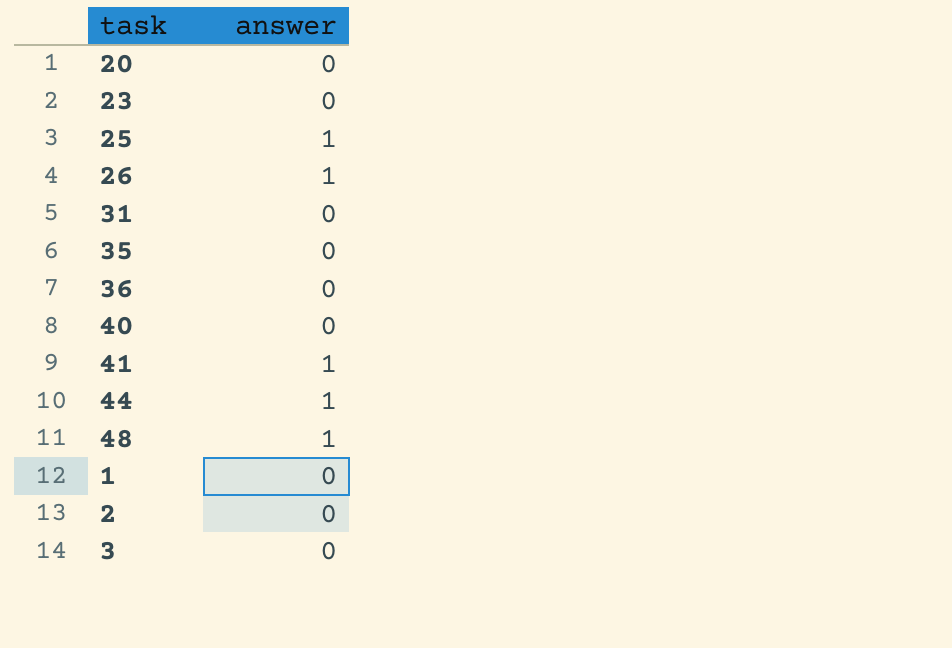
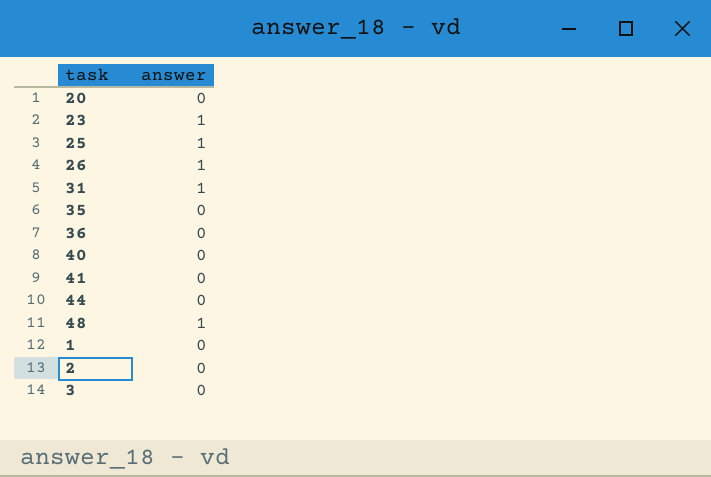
23 | answer: 0 -> 1
31 | answer: 0 -> 1
41 | answer: 1 -> 0
44 | answer: 1 -> 0

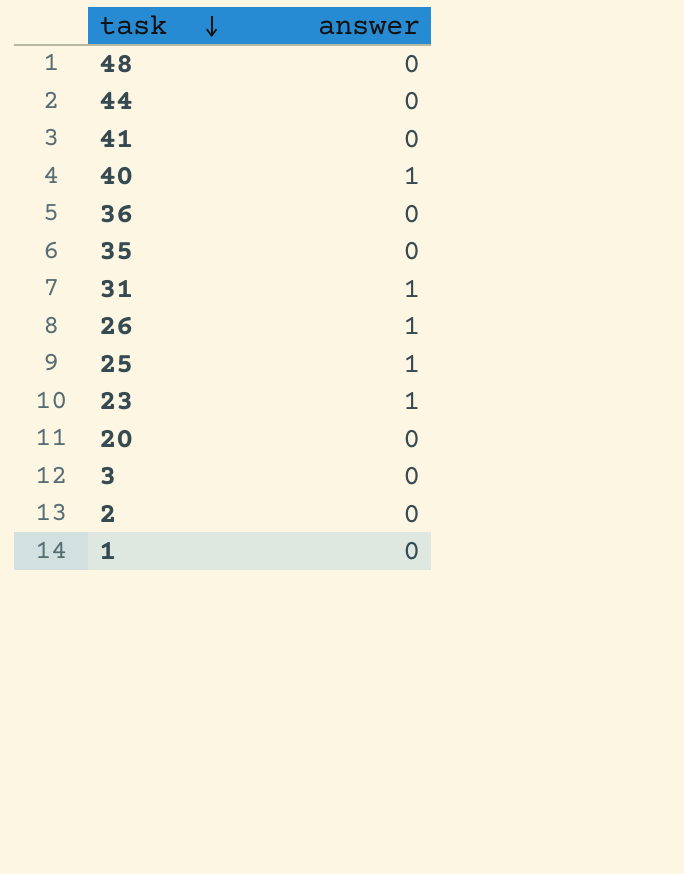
row order: none -> task descending
48 | answer: 1 -> 0
40 | answer: 0 -> 1

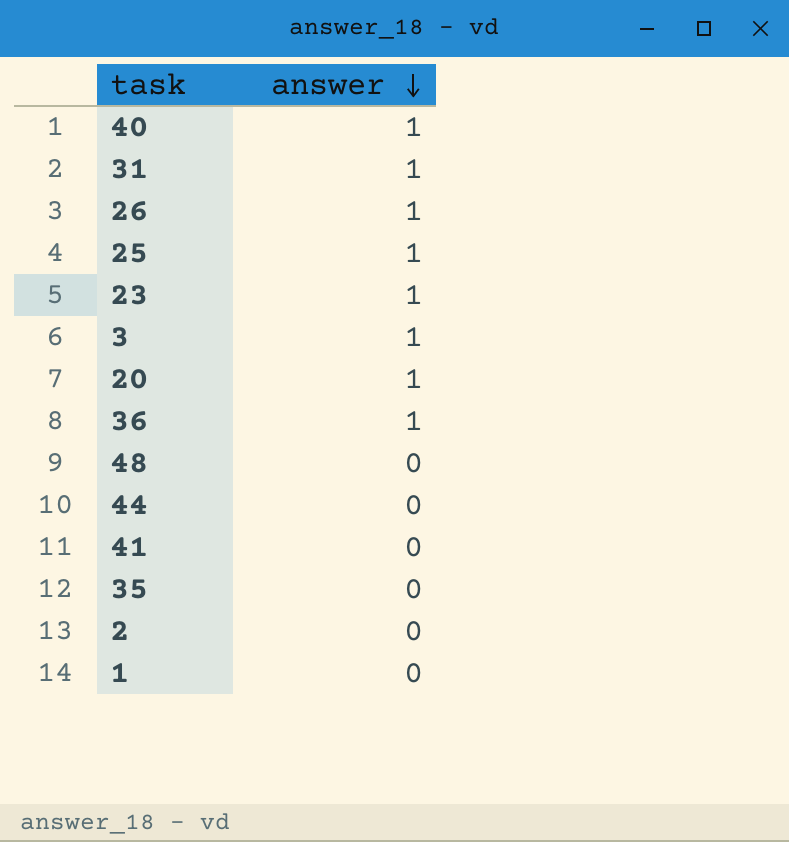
row order: task descending -> answer descending
3 | answer: 0 -> 1
20 | answer: 0 -> 1
36 | answer: 0 -> 1

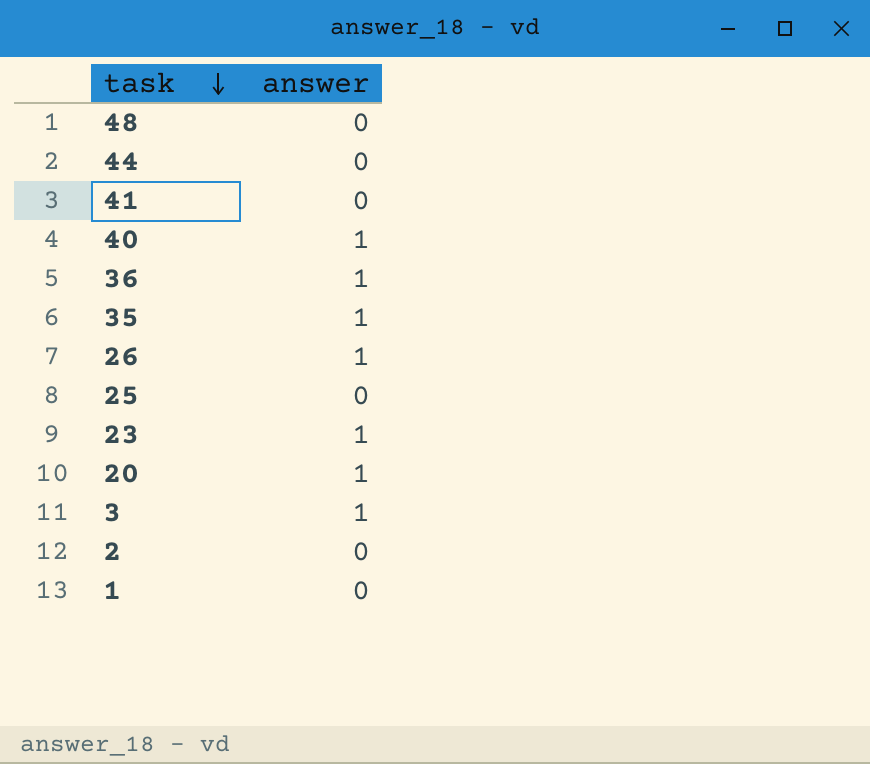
row order: answer descending -> task descending
row 31: 1 -> none
35 | answer: 0 -> 1
25 | answer: 1 -> 0

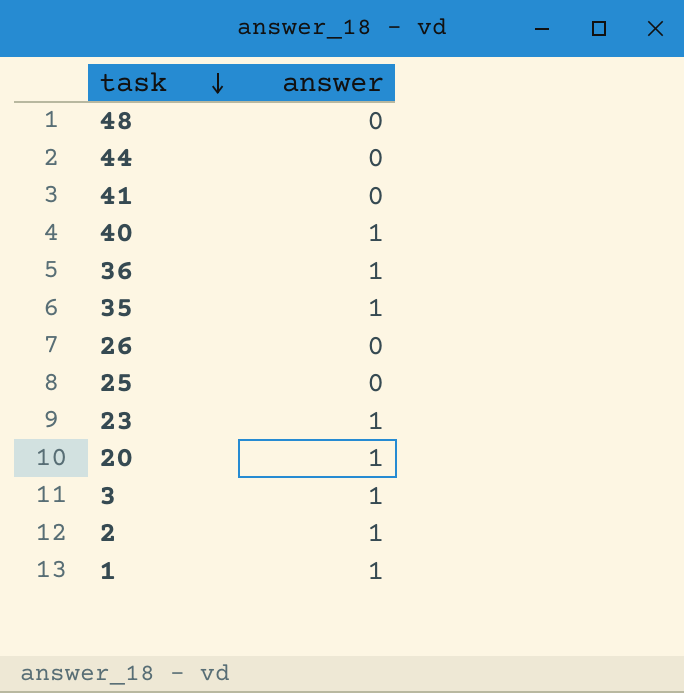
26 | answer: 1 -> 0
2 | answer: 0 -> 1
1 | answer: 0 -> 1

